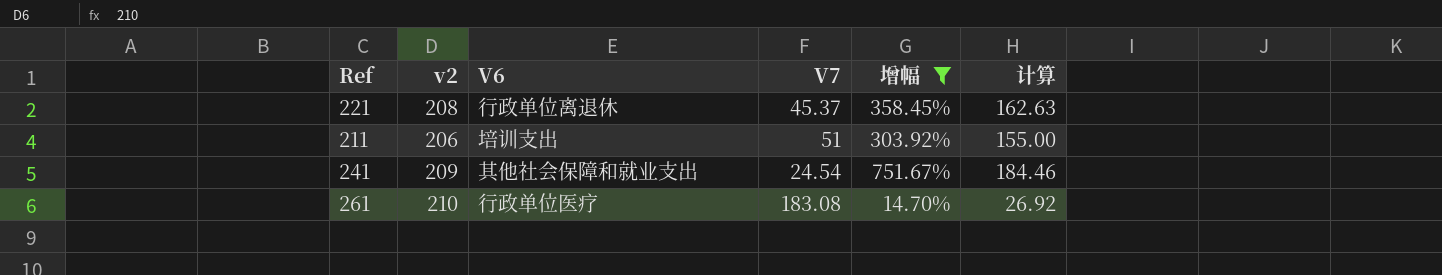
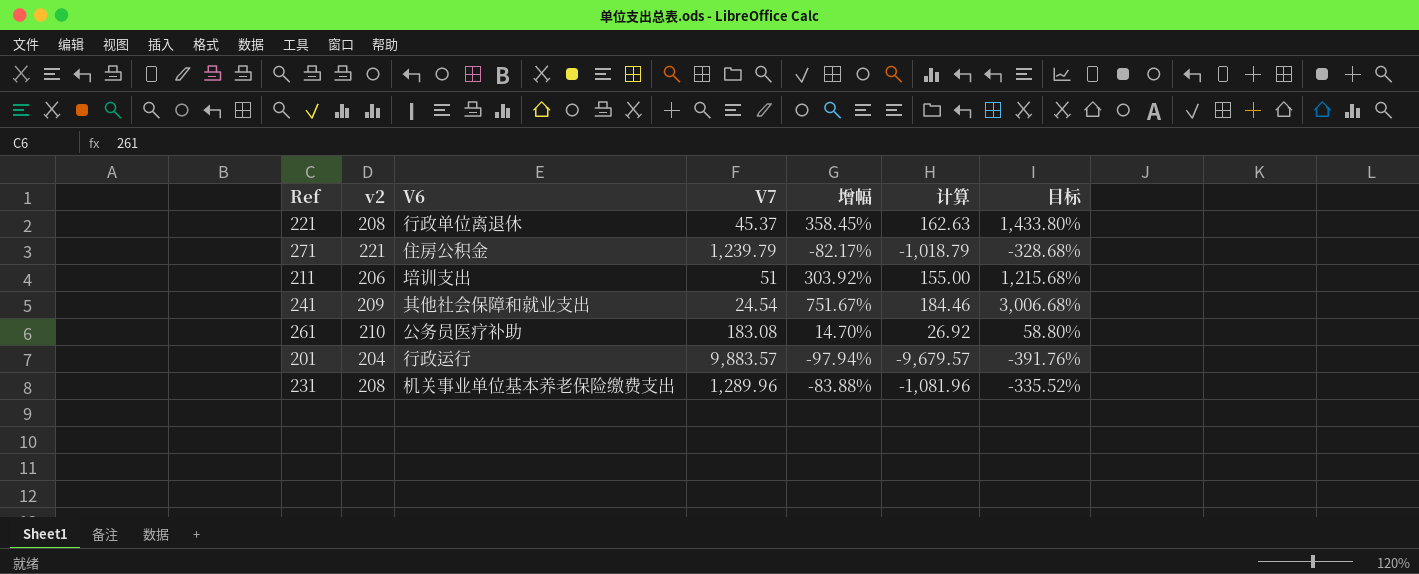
filter: 增幅 >= 14.70% -> none
column 目标 | formula: none -> [增幅] * 4
261 | V6: 行政单位医疗 -> 公务员医疗补助

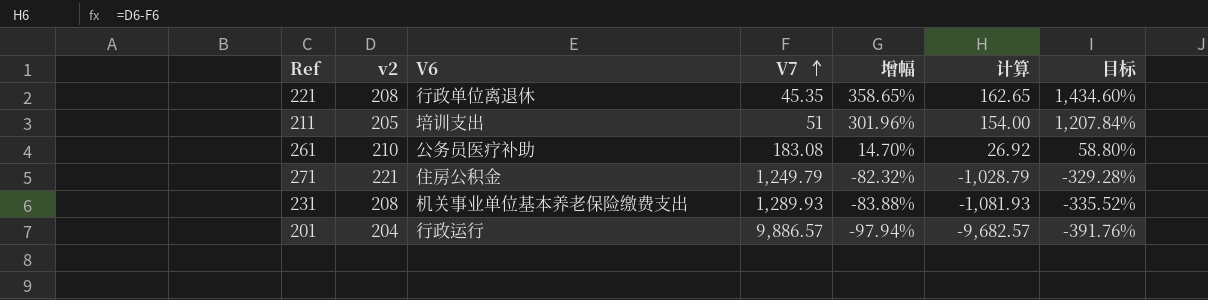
row order: none -> V7 ascending
row 241: 209 | 其他社会保障和就业支出 | 24.54 | 751.67% | 184.46 | 3,006.68% -> none
221 | V7: 45.37 -> 45.35
221 | 增幅: 358.45% -> 358.65%
221 | 计算: 162.63 -> 162.65
221 | 目标: 1,433.80% -> 1,434.60%
211 | v2: 206 -> 205
211 | 增幅: 303.92% -> 301.96%
211 | 计算: 155.00 -> 154.00
211 | 目标: 1,215.68% -> 1,207.84%
271 | V7: 1,239.79 -> 1,249.79
271 | 增幅: -82.17% -> -82.32%
271 | 计算: -1,018.79 -> -1,028.79
271 | 目标: -328.68% -> -329.28%
231 | V7: 1,289.96 -> 1,289.93
231 | 计算: -1,081.96 -> -1,081.93
201 | V7: 9,883.57 -> 9,886.57
201 | 计算: -9,679.57 -> -9,682.57

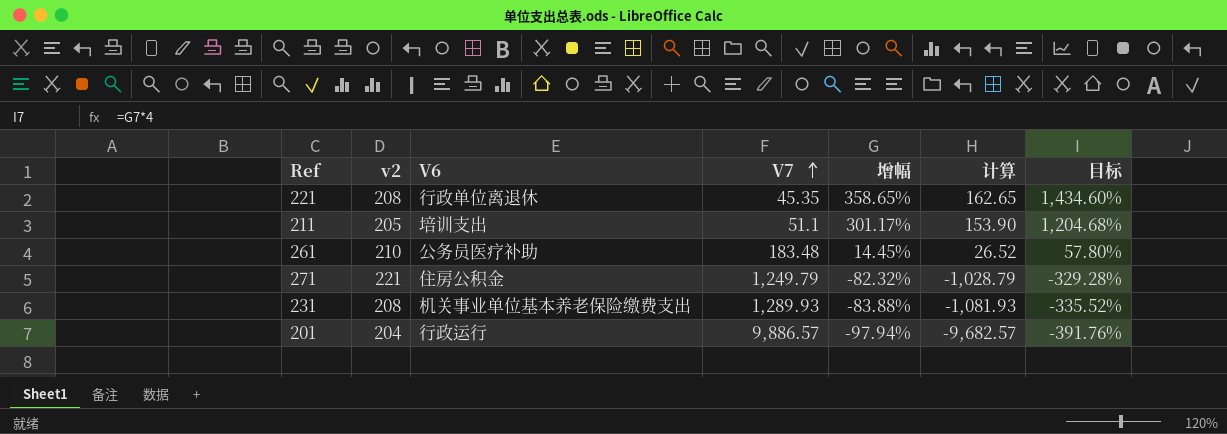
211 | V7: 51 -> 51.1
211 | 增幅: 301.96% -> 301.17%
211 | 计算: 154.00 -> 153.90
211 | 目标: 1,207.84% -> 1,204.68%
261 | V7: 183.08 -> 183.48
261 | 增幅: 14.70% -> 14.45%
261 | 计算: 26.92 -> 26.52
261 | 目标: 58.80% -> 57.80%

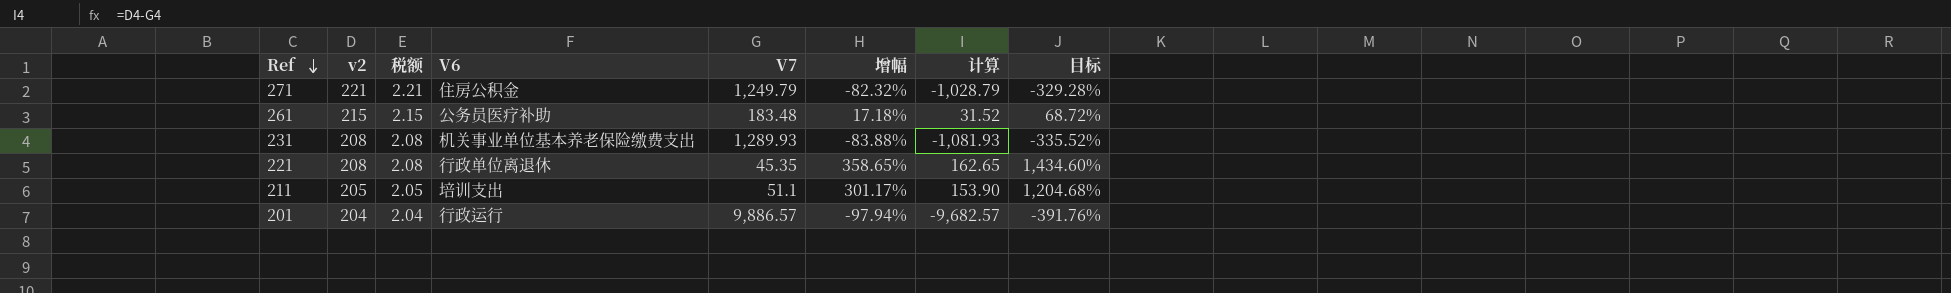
row order: V7 ascending -> Ref descending
column 税额 | formula: none -> [v2] * 0.01
261 | v2: 210 -> 215
261 | 增幅: 14.45% -> 17.18%
261 | 计算: 26.52 -> 31.52
261 | 目标: 57.80% -> 68.72%

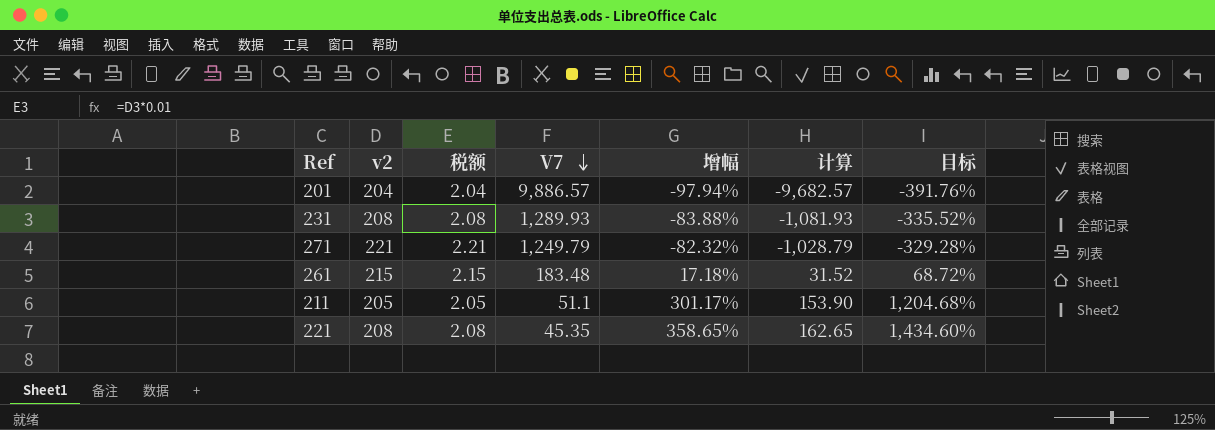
row order: Ref descending -> V7 descending
column V6 | position: 4 -> none

